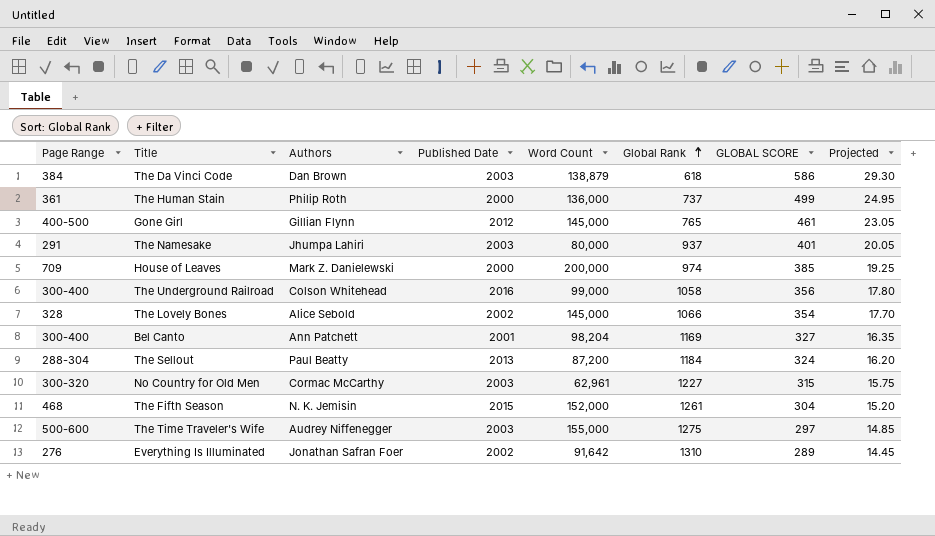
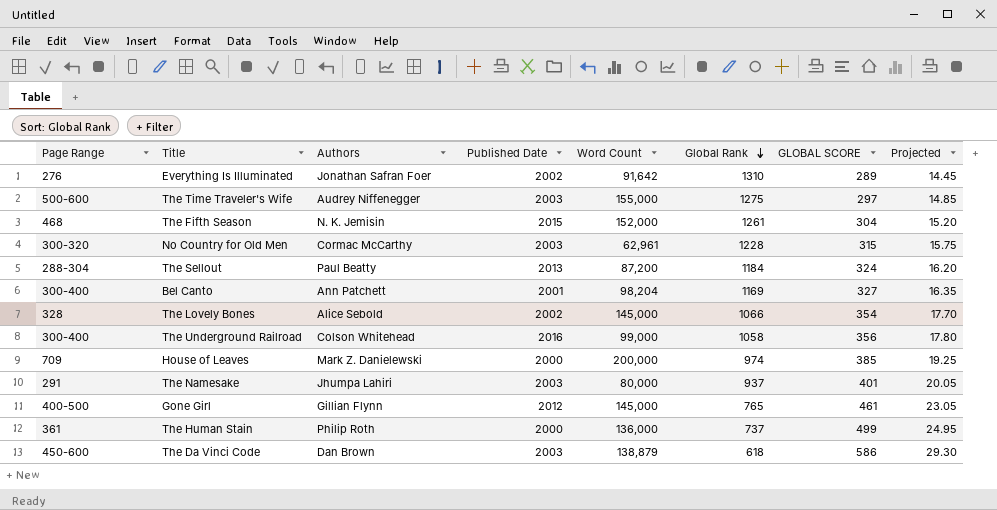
row order: Global Rank ascending -> Global Rank descending
No Country for Old Men | Global Rank: 1227 -> 1228
The Da Vinci Code | Page Range: 384 -> 450-600

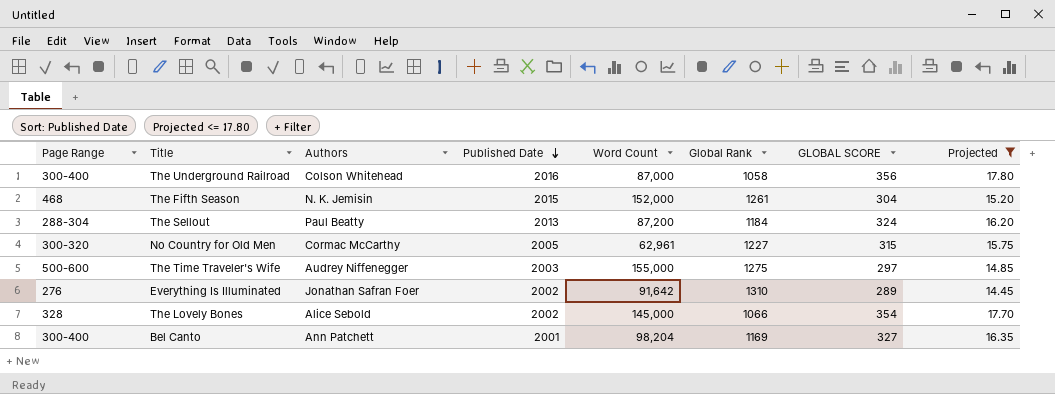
filter: none -> Projected <= 17.80
row order: Global Rank descending -> Published Date descending
The Underground Railroad | Word Count: 99,000 -> 87,000
No Country for Old Men | Published Date: 2003 -> 2005
No Country for Old Men | Global Rank: 1228 -> 1227

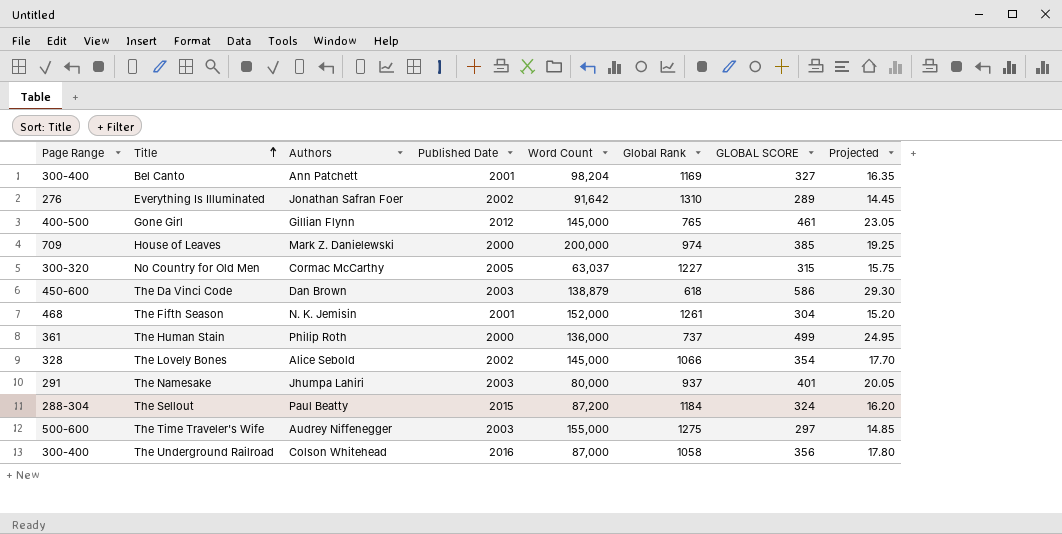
filter: Projected <= 17.80 -> none
row order: Published Date descending -> Title ascending
No Country for Old Men | Word Count: 62,961 -> 63,037
The Fifth Season | Published Date: 2015 -> 2001
The Sellout | Published Date: 2013 -> 2015

